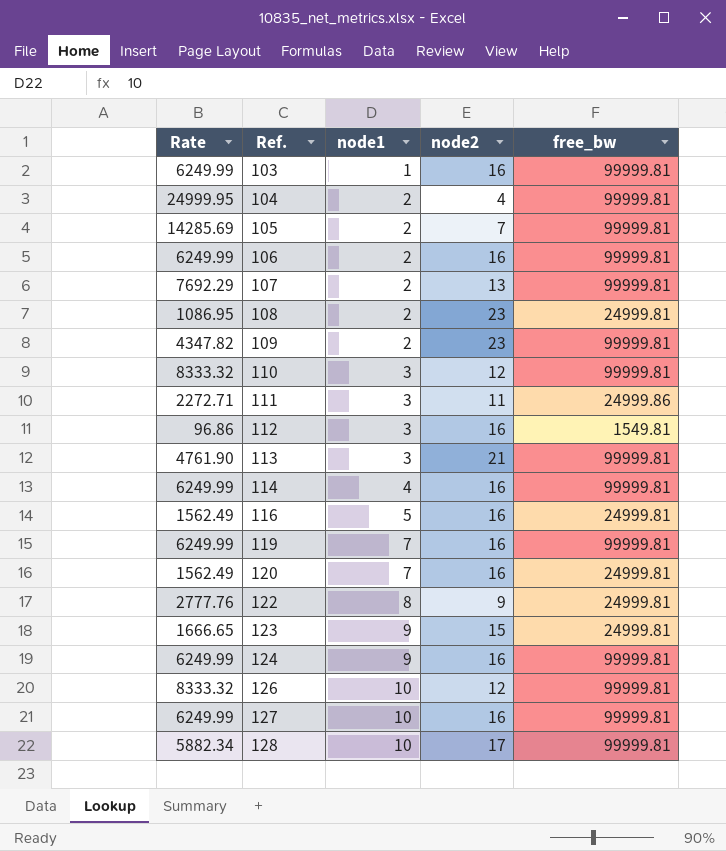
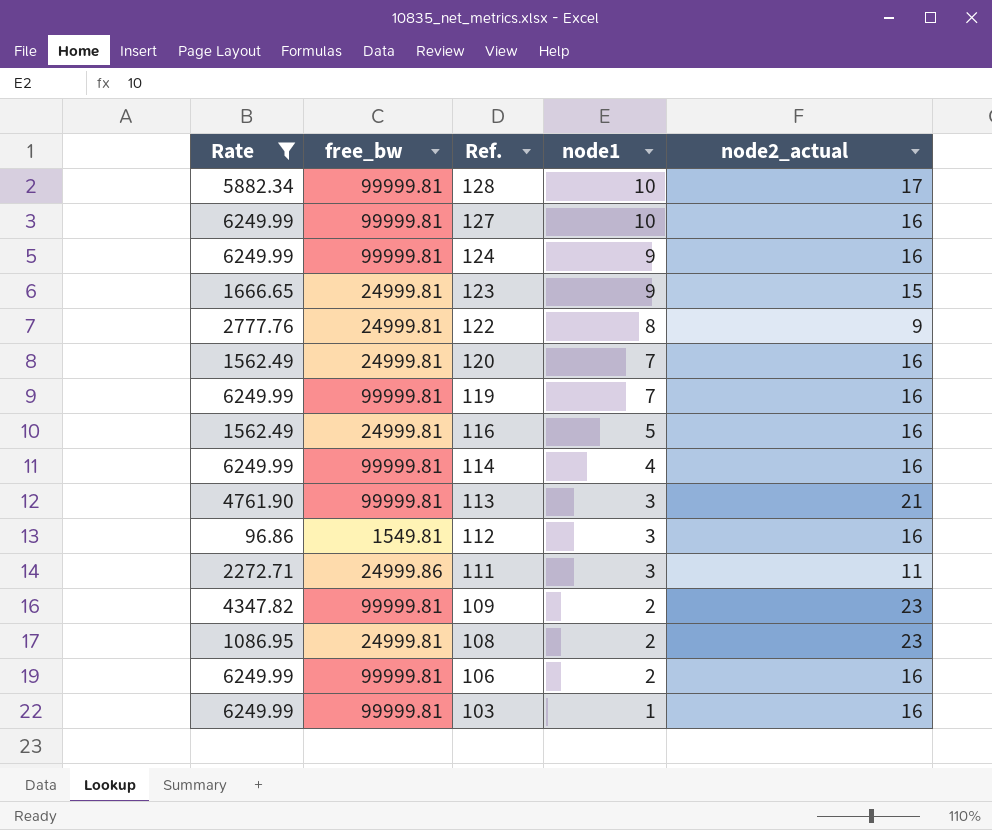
filter: none -> Rate <= 6249.99
row order: Ref. ascending -> Ref. descending
column free_bw | position: 5 -> 2
column name: node2 -> node2_actual

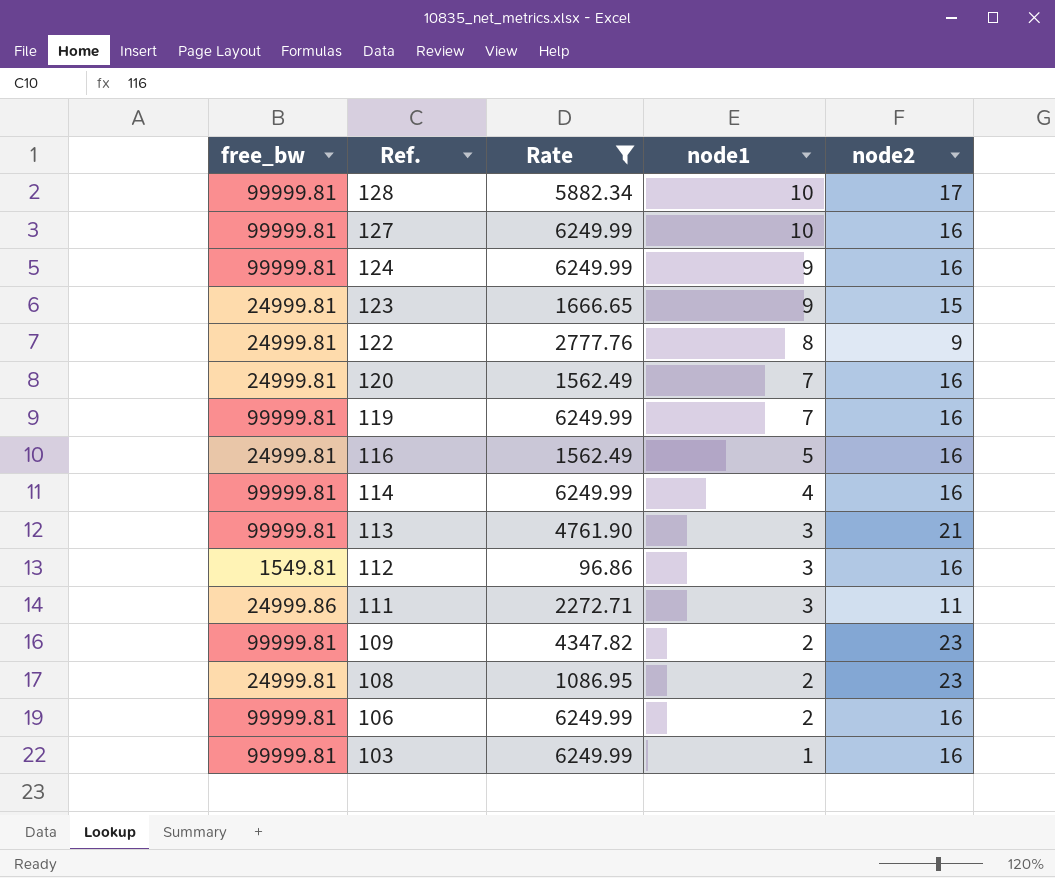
column Rate | position: 1 -> 3
column name: node2_actual -> node2

